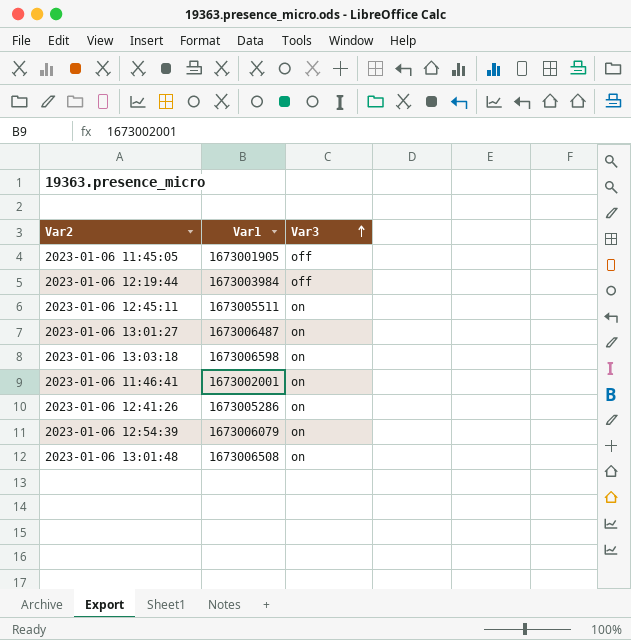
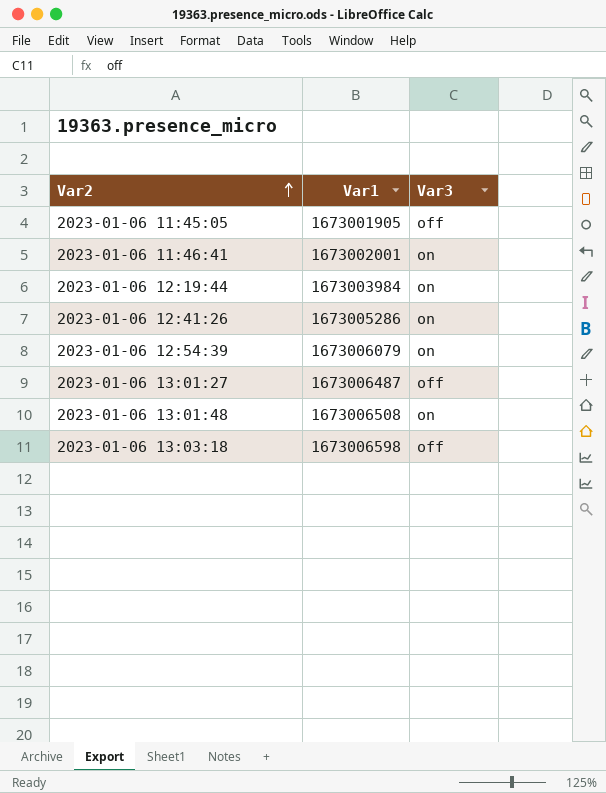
row order: Var3 ascending -> Var2 ascending
row 2023-01-06 12:45:11: 1673005511 | on -> none
2023-01-06 12:19:44 | Var3: off -> on
2023-01-06 13:01:27 | Var3: on -> off
2023-01-06 13:03:18 | Var3: on -> off

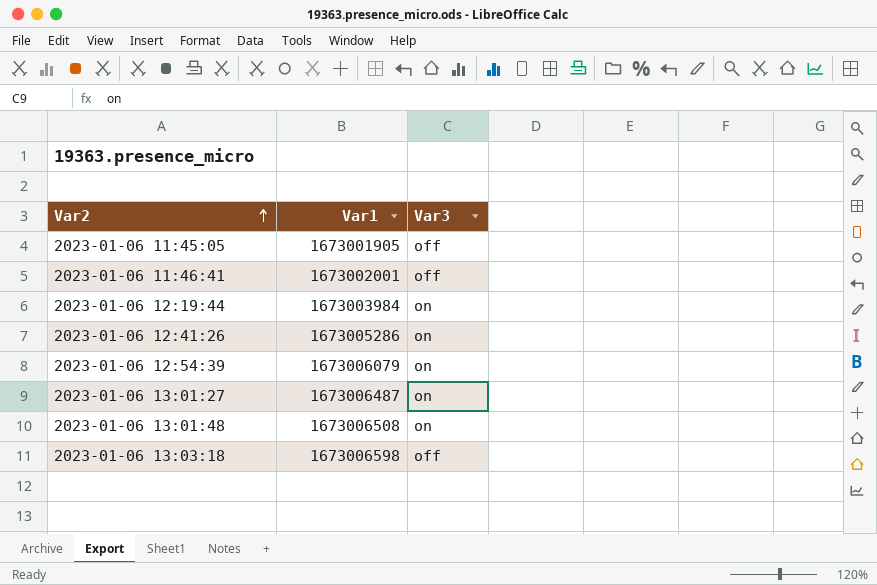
2023-01-06 11:46:41 | Var3: on -> off
2023-01-06 13:01:27 | Var3: off -> on

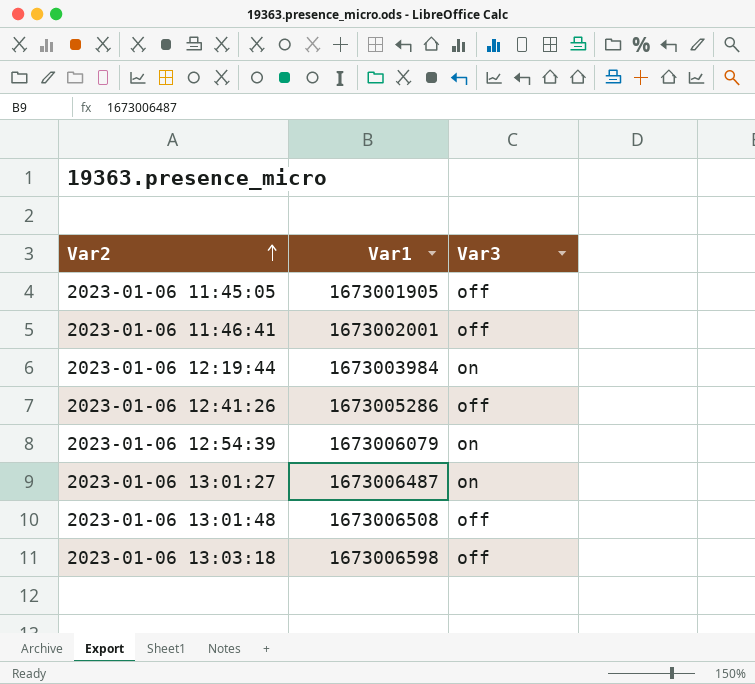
2023-01-06 12:41:26 | Var3: on -> off
2023-01-06 13:01:48 | Var3: on -> off

